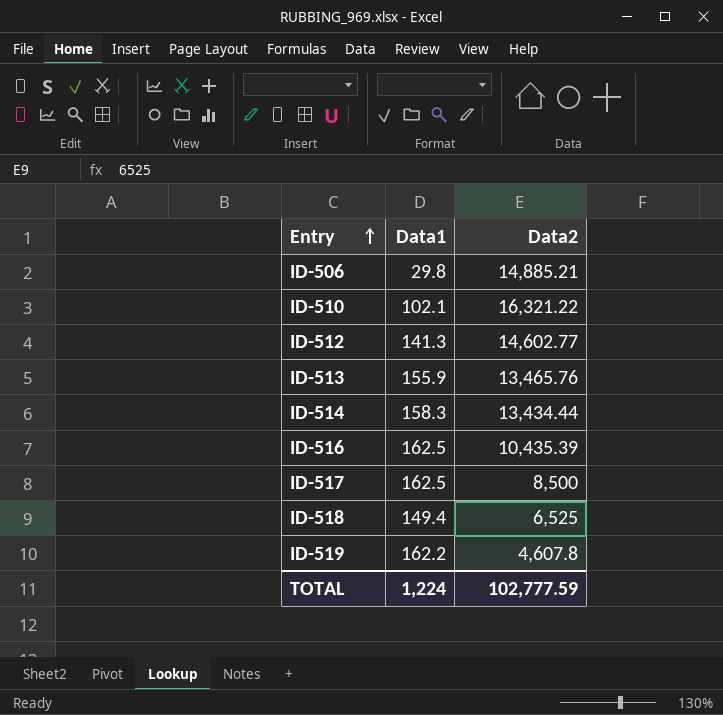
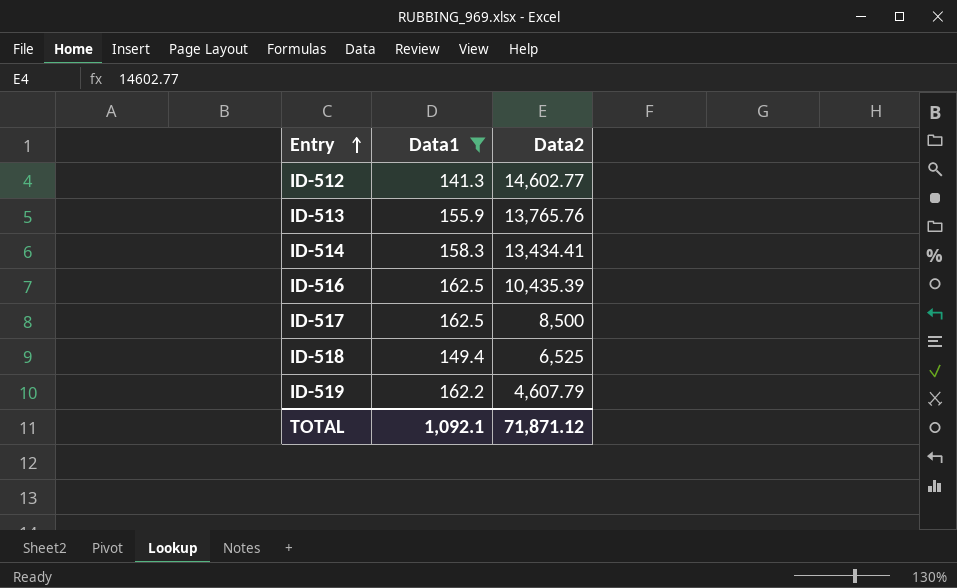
filter: none -> Data1 >= 141.3
ID-513 | Data2: 13,465.76 -> 13,765.76
ID-514 | Data2: 13,434.44 -> 13,434.41
ID-519 | Data2: 4,607.8 -> 4,607.79
TOTAL | Data1: 1,224 -> 1,092.1
TOTAL | Data2: 102,777.59 -> 71,871.12

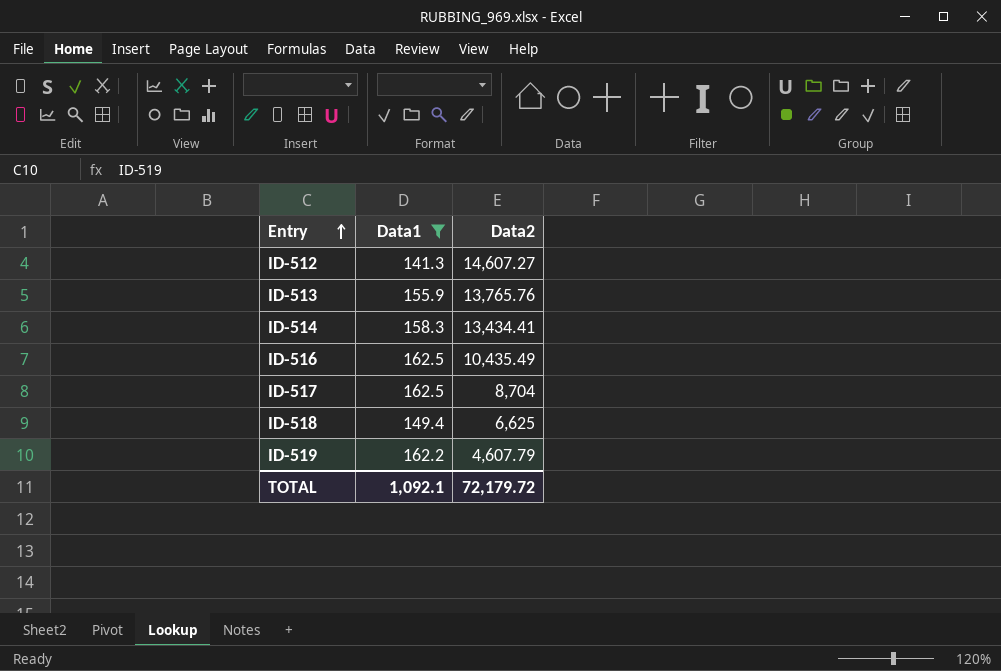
ID-512 | Data2: 14,602.77 -> 14,607.27
ID-516 | Data2: 10,435.39 -> 10,435.49
ID-517 | Data2: 8,500 -> 8,704
ID-518 | Data2: 6,525 -> 6,625
TOTAL | Data2: 71,871.12 -> 72,179.72

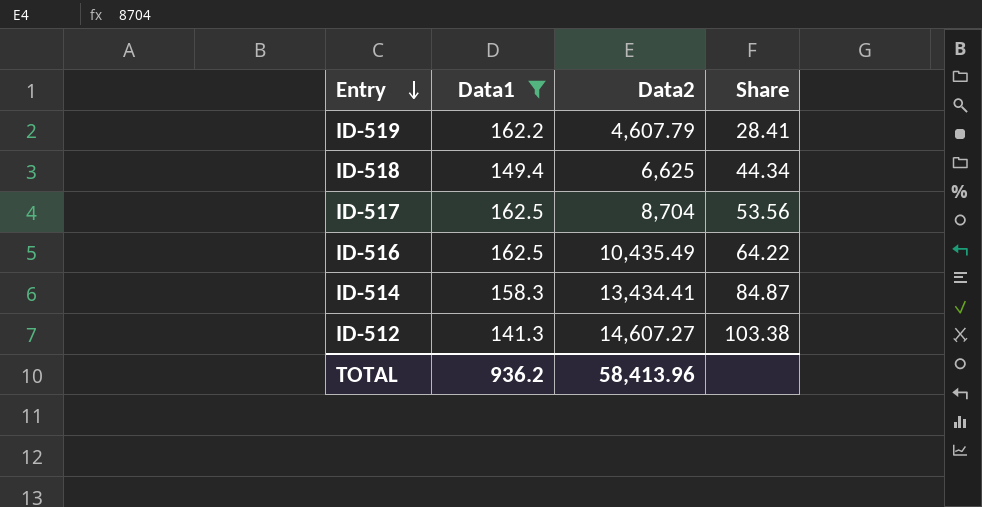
row order: Entry ascending -> Entry descending
column Share | formula: none -> [Data2] / [Data1]
row ID-513: 155.9 | 13,765.76 -> none
TOTAL | Data1: 1,092.1 -> 936.2
TOTAL | Data2: 72,179.72 -> 58,413.96

